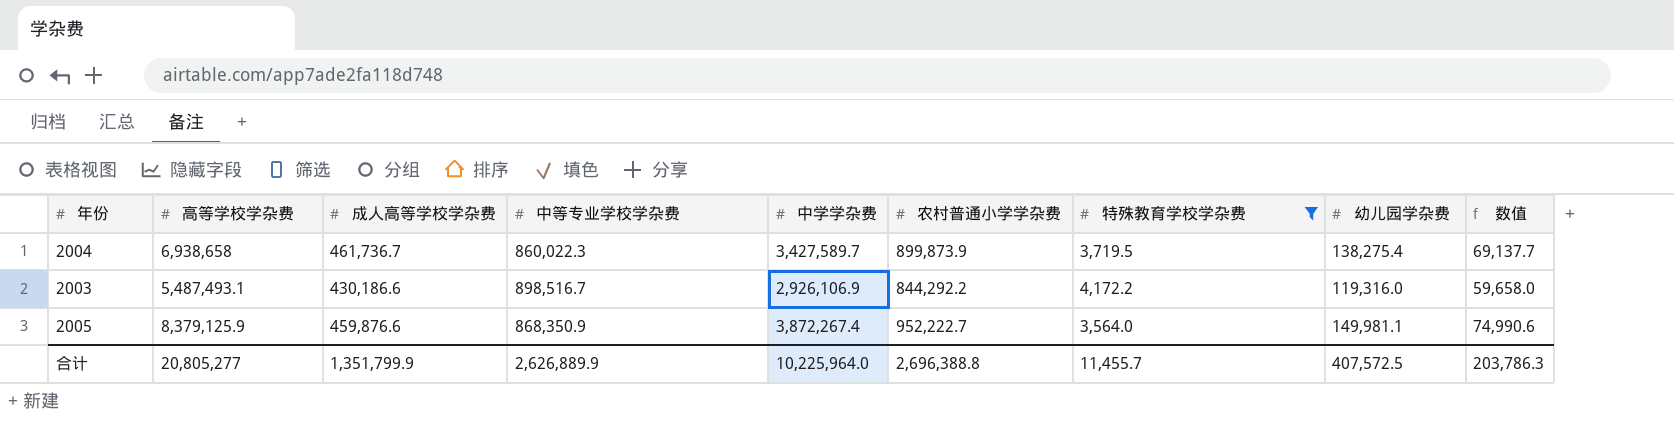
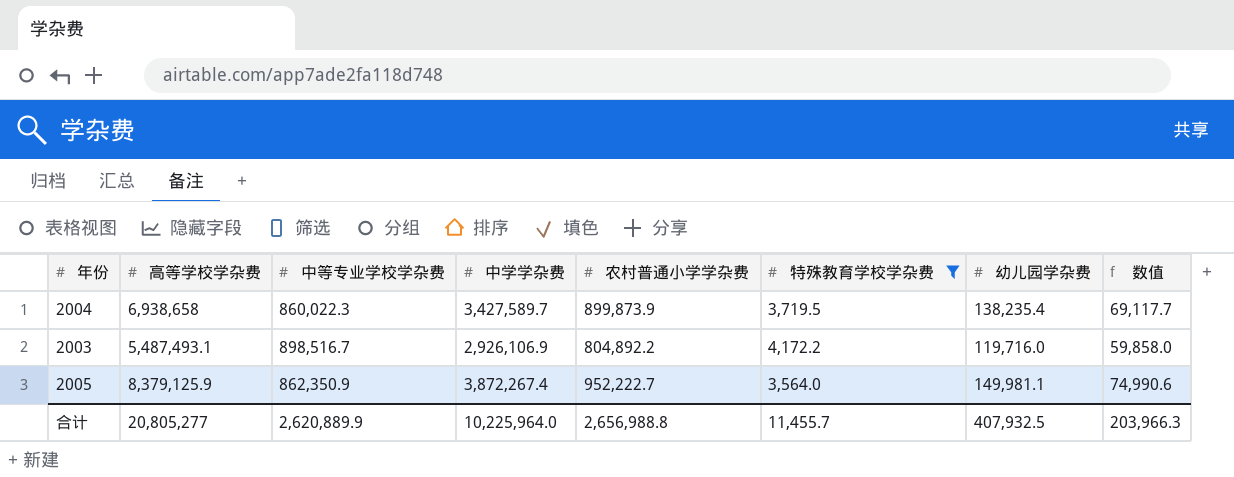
column 成人高等学校学杂费 | position: 3 -> none
2004 | 幼儿园学杂费: 138,275.4 -> 138,235.4
2004 | 数值: 69,137.7 -> 69,117.7
2003 | 农村普通小学学杂费: 844,292.2 -> 804,892.2
2003 | 幼儿园学杂费: 119,316.0 -> 119,716.0
2003 | 数值: 59,658.0 -> 59,858.0
2005 | 中等专业学校学杂费: 868,350.9 -> 862,350.9
合计 | 中等专业学校学杂费: 2,626,889.9 -> 2,620,889.9
合计 | 农村普通小学学杂费: 2,696,388.8 -> 2,656,988.8
合计 | 幼儿园学杂费: 407,572.5 -> 407,932.5
合计 | 数值: 203,786.3 -> 203,966.3

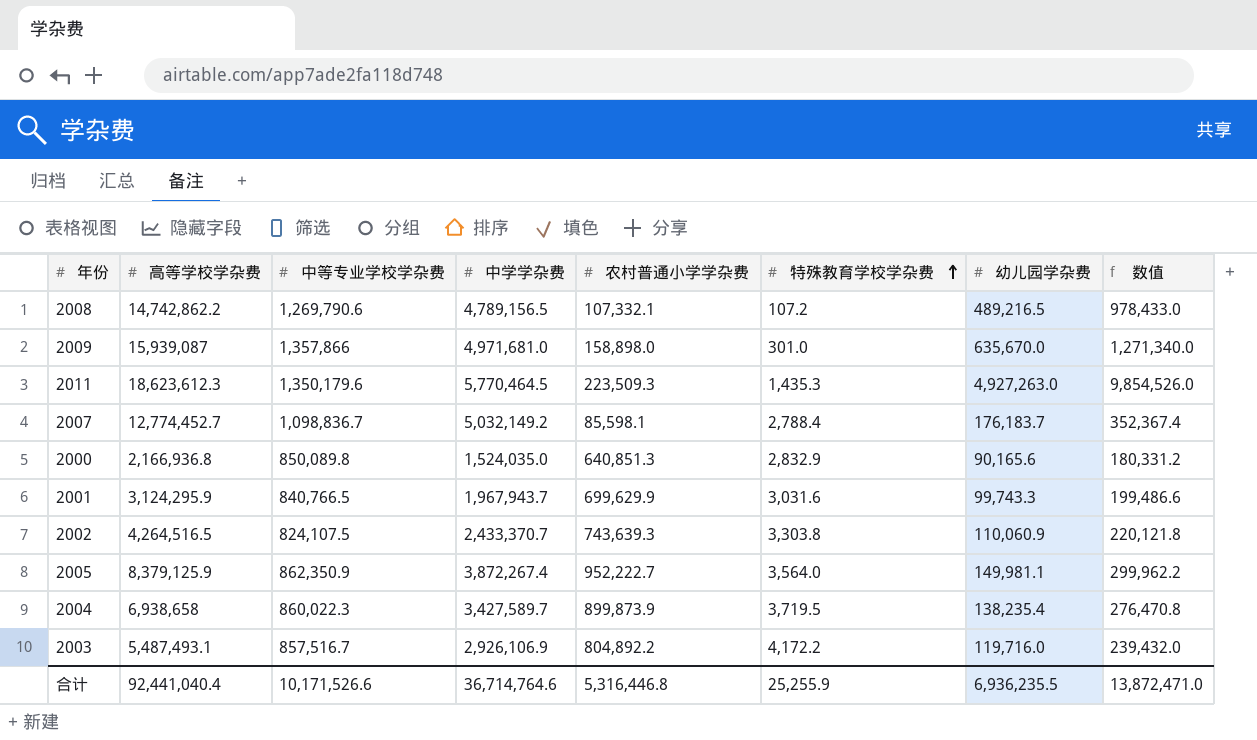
filter: 特殊教育学校学杂费 >= 3,564.0 -> none
row order: none -> 特殊教育学校学杂费 ascending
column 数值 | formula: [幼儿园学杂费] * 0.5 -> [幼儿园学杂费] * 2
2003 | 中等专业学校学杂费: 898,516.7 -> 857,516.7
合计 | 高等学校学杂费: 20,805,277 -> 92,441,040.4
合计 | 中等专业学校学杂费: 2,620,889.9 -> 10,171,526.6
合计 | 中学学杂费: 10,225,964.0 -> 36,714,764.6
合计 | 农村普通小学学杂费: 2,656,988.8 -> 5,316,446.8
合计 | 特殊教育学校学杂费: 11,455.7 -> 25,255.9
合计 | 幼儿园学杂费: 407,932.5 -> 6,936,235.5
合计 | 数值: 203,966.3 -> 13,872,471.0

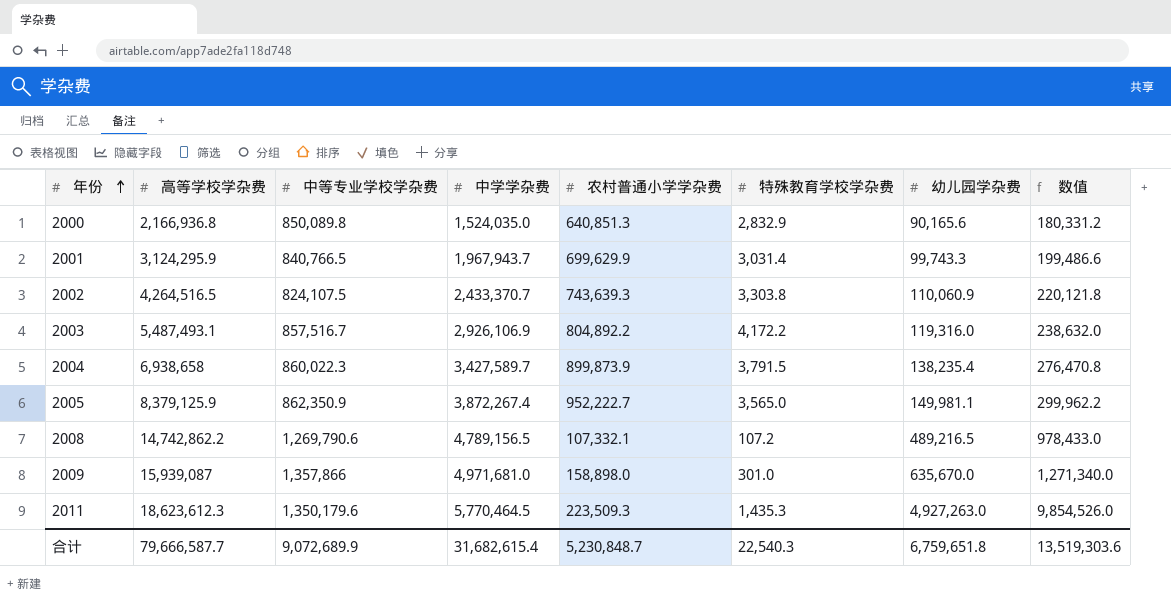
row order: 特殊教育学校学杂费 ascending -> 年份 ascending
row 2007: 12,774,452.7 | 1,098,836.7 | 5,032,149.2 | 85,598.1 | 2,788.4 | 176,183.7 | 352,367.4 -> none
2001 | 特殊教育学校学杂费: 3,031.6 -> 3,031.4
2003 | 幼儿园学杂费: 119,716.0 -> 119,316.0
2003 | 数值: 239,432.0 -> 238,632.0
2004 | 特殊教育学校学杂费: 3,719.5 -> 3,791.5
2005 | 特殊教育学校学杂费: 3,564.0 -> 3,565.0
合计 | 高等学校学杂费: 92,441,040.4 -> 79,666,587.7
合计 | 中等专业学校学杂费: 10,171,526.6 -> 9,072,689.9
合计 | 中学学杂费: 36,714,764.6 -> 31,682,615.4
合计 | 农村普通小学学杂费: 5,316,446.8 -> 5,230,848.7
合计 | 特殊教育学校学杂费: 25,255.9 -> 22,540.3
合计 | 幼儿园学杂费: 6,936,235.5 -> 6,759,651.8
合计 | 数值: 13,872,471.0 -> 13,519,303.6

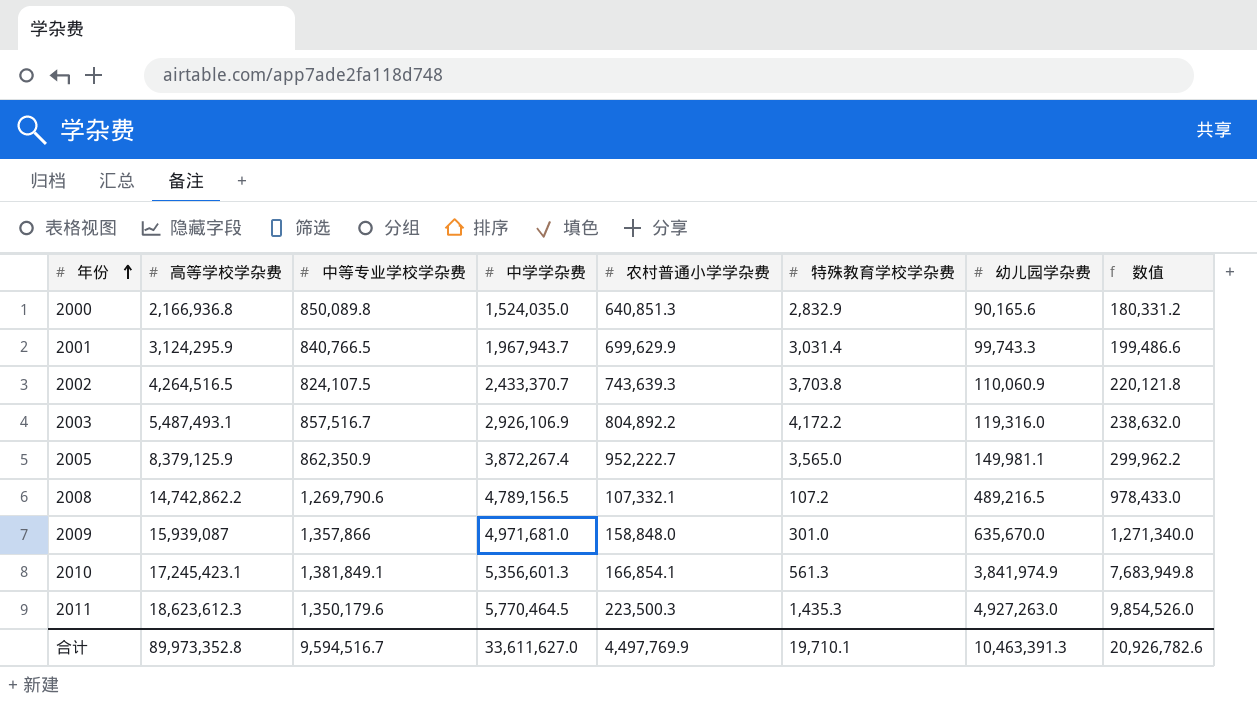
row 2004: 6,938,658 | 860,022.3 | 3,427,589.7 | 899,873.9 | 3,791.5 | 138,235.4 | 276,470.8 -> none
2002 | 特殊教育学校学杂费: 3,303.8 -> 3,703.8
2009 | 农村普通小学学杂费: 158,898.0 -> 158,848.0
row 2010: none -> 17,245,423.1 | 1,381,849.1 | 5,356,601.3 | 166,854.1 | 561.3 | 3,841,974.9 | 7,683,949.8
2011 | 农村普通小学学杂费: 223,509.3 -> 223,500.3
合计 | 高等学校学杂费: 79,666,587.7 -> 89,973,352.8
合计 | 中等专业学校学杂费: 9,072,689.9 -> 9,594,516.7
合计 | 中学学杂费: 31,682,615.4 -> 33,611,627.0
合计 | 农村普通小学学杂费: 5,230,848.7 -> 4,497,769.9
合计 | 特殊教育学校学杂费: 22,540.3 -> 19,710.1
合计 | 幼儿园学杂费: 6,759,651.8 -> 10,463,391.3
合计 | 数值: 13,519,303.6 -> 20,926,782.6

